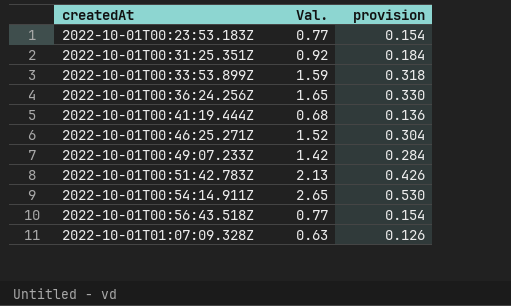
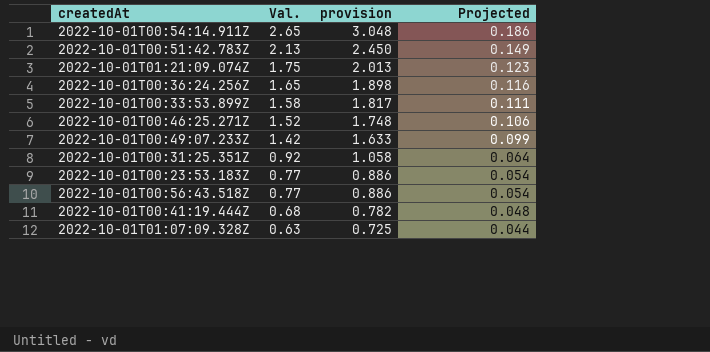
row order: createdAt ascending -> Val. descending
column provision | formula: [Val.] * 0.2 -> [Val.] * 1.15
column Projected | formula: none -> [Val.] * 0.07
row 2022-10-01T01:21:09.074Z: none -> 1.75 | 2.013 | 0.123
2022-10-01T00:33:53.899Z | Val.: 1.59 -> 1.58

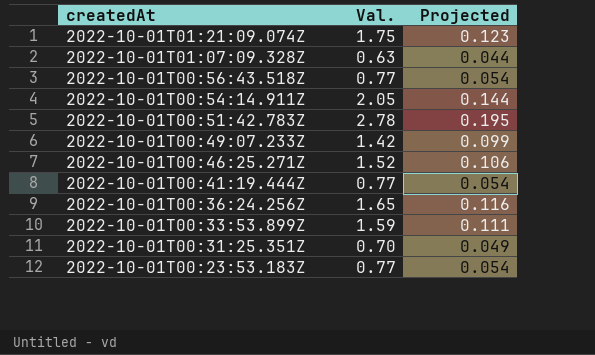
row order: Val. descending -> createdAt descending
column provision | formula: [Val.] * 1.15 -> none
2022-10-01T00:54:14.911Z | Val.: 2.65 -> 2.05
2022-10-01T00:54:14.911Z | Projected: 0.186 -> 0.144
2022-10-01T00:51:42.783Z | Val.: 2.13 -> 2.78
2022-10-01T00:51:42.783Z | Projected: 0.149 -> 0.195
2022-10-01T00:41:19.444Z | Val.: 0.68 -> 0.77
2022-10-01T00:41:19.444Z | Projected: 0.048 -> 0.054
2022-10-01T00:33:53.899Z | Val.: 1.58 -> 1.59
2022-10-01T00:31:25.351Z | Val.: 0.92 -> 0.70
2022-10-01T00:31:25.351Z | Projected: 0.064 -> 0.049

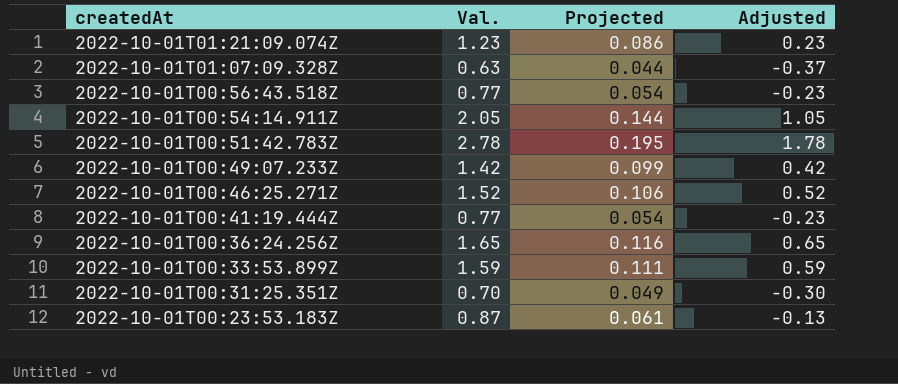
column Adjusted | formula: none -> [Val.] - 1
2022-10-01T01:21:09.074Z | Val.: 1.75 -> 1.23
2022-10-01T01:21:09.074Z | Projected: 0.123 -> 0.086
2022-10-01T00:23:53.183Z | Val.: 0.77 -> 0.87
2022-10-01T00:23:53.183Z | Projected: 0.054 -> 0.061

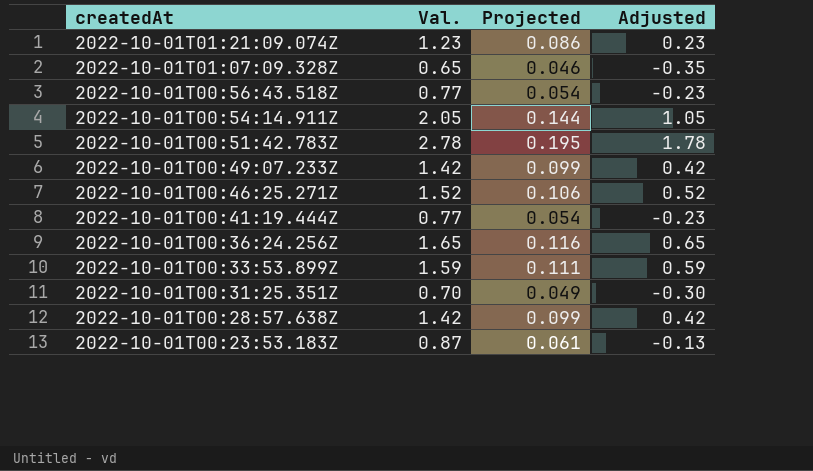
2022-10-01T01:07:09.328Z | Val.: 0.63 -> 0.65
2022-10-01T01:07:09.328Z | Projected: 0.044 -> 0.046
2022-10-01T01:07:09.328Z | Adjusted: -0.37 -> -0.35
row 2022-10-01T00:28:57.638Z: none -> 1.42 | 0.099 | 0.42

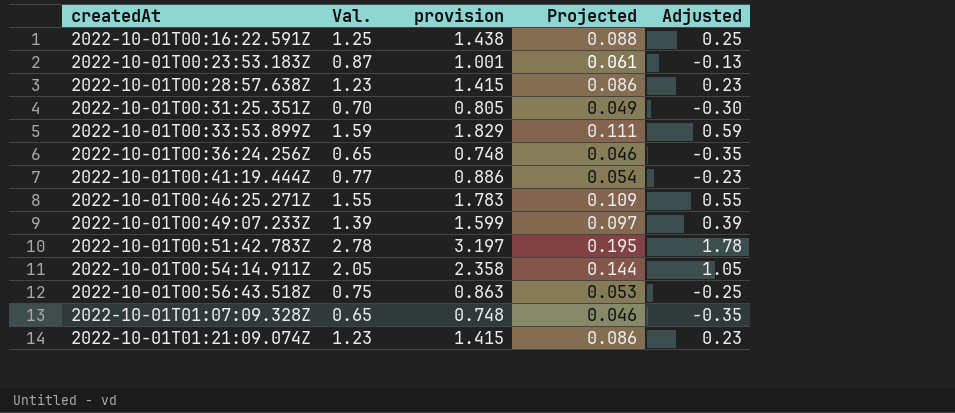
row order: createdAt descending -> createdAt ascending
column provision | formula: none -> [Val.] * 1.15
row 2022-10-01T00:16:22.591Z: none -> 1.25 | 1.438 | 0.088 | 0.25
2022-10-01T00:28:57.638Z | Val.: 1.42 -> 1.23
2022-10-01T00:28:57.638Z | Projected: 0.099 -> 0.086
2022-10-01T00:28:57.638Z | Adjusted: 0.42 -> 0.23
2022-10-01T00:36:24.256Z | Val.: 1.65 -> 0.65
2022-10-01T00:36:24.256Z | Projected: 0.116 -> 0.046
2022-10-01T00:36:24.256Z | Adjusted: 0.65 -> -0.35
2022-10-01T00:46:25.271Z | Val.: 1.52 -> 1.55
2022-10-01T00:46:25.271Z | Projected: 0.106 -> 0.109
2022-10-01T00:46:25.271Z | Adjusted: 0.52 -> 0.55
2022-10-01T00:49:07.233Z | Val.: 1.42 -> 1.39
2022-10-01T00:49:07.233Z | Projected: 0.099 -> 0.097
2022-10-01T00:49:07.233Z | Adjusted: 0.42 -> 0.39
2022-10-01T00:56:43.518Z | Val.: 0.77 -> 0.75
2022-10-01T00:56:43.518Z | Projected: 0.054 -> 0.053
2022-10-01T00:56:43.518Z | Adjusted: -0.23 -> -0.25

